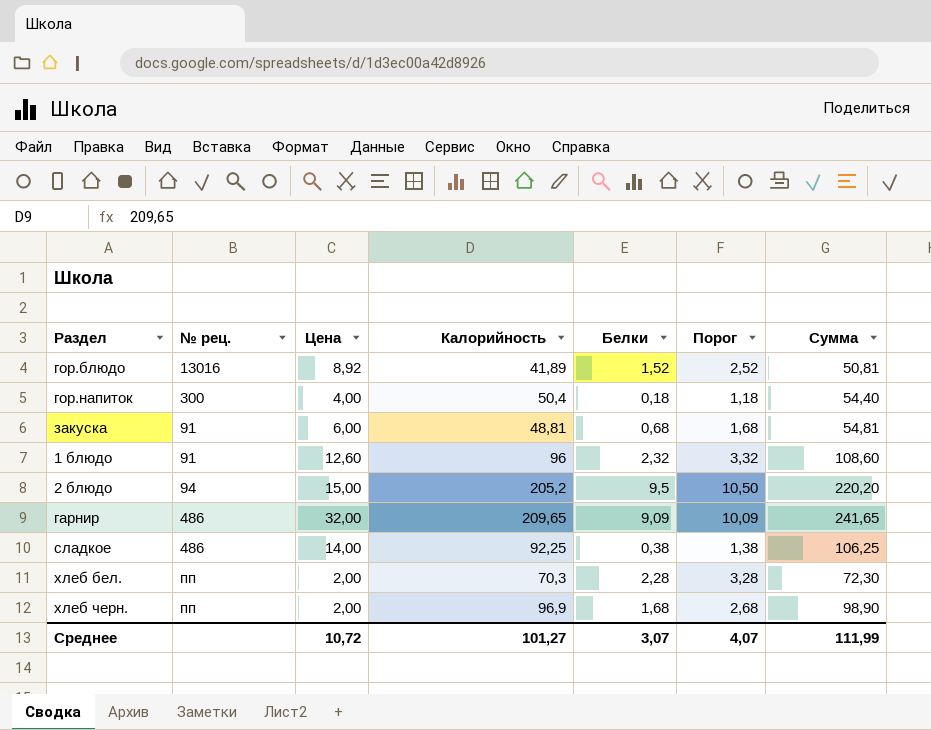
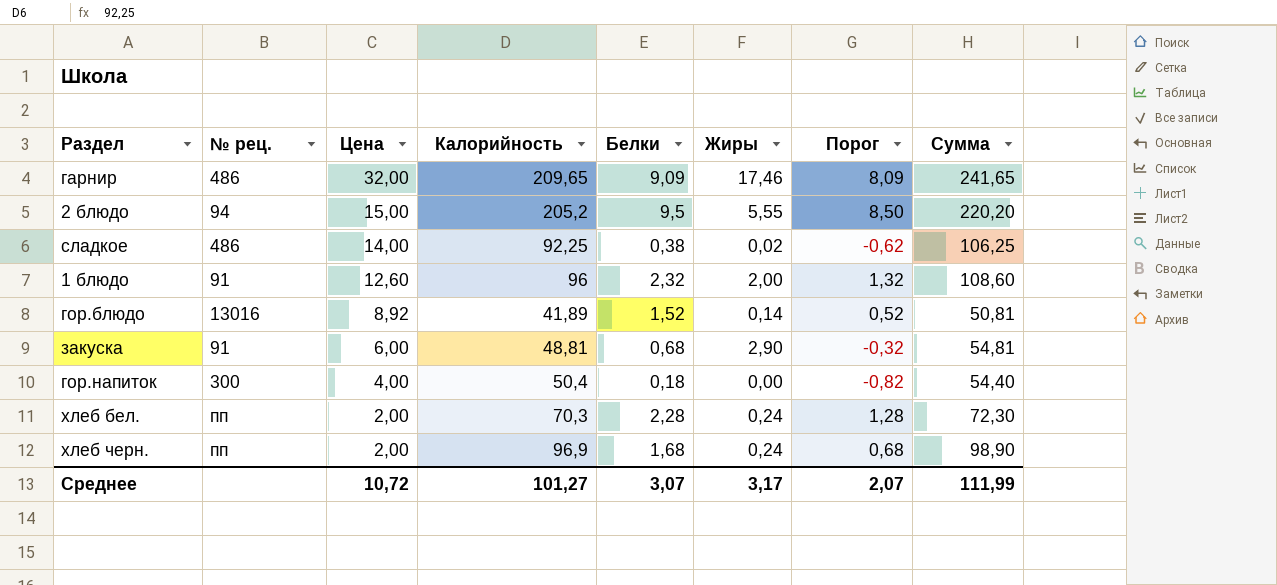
row order: none -> Цена descending
column Жиры | position: none -> 6
column Порог | formula: [Белки] + 1 -> [Белки] - 1
Среднее | Порог: 4,07 -> 2,07

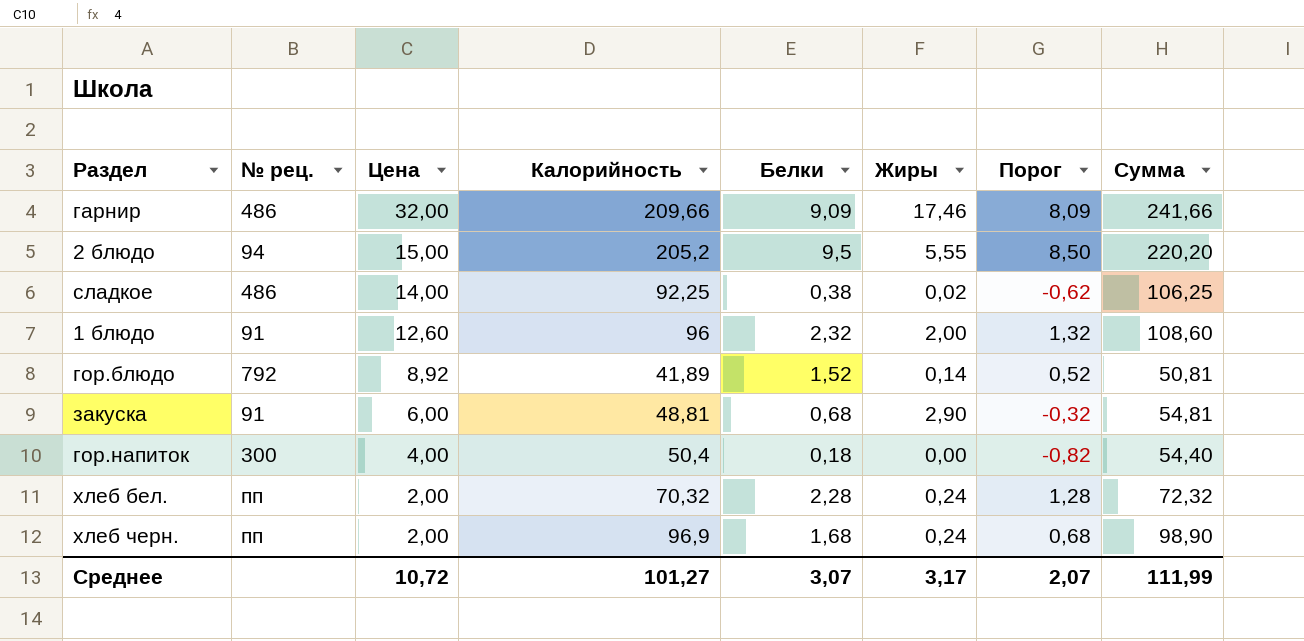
гарнир | Калорийность: 209,65 -> 209,66
гарнир | Сумма: 241,65 -> 241,66
гор.блюдо | № рец.: 13016 -> 792
хлеб бел. | Калорийность: 70,3 -> 70,32
хлеб бел. | Сумма: 72,30 -> 72,32

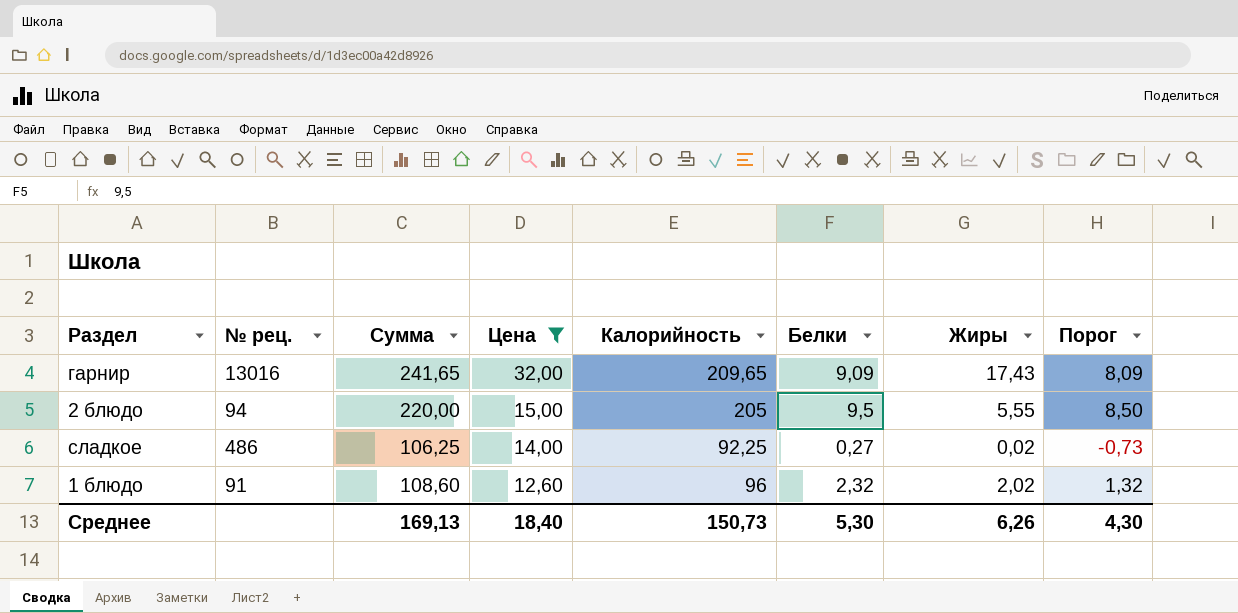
filter: none -> Цена >= 12,60
column Сумма | position: 8 -> 3
гарнир | № рец.: 486 -> 13016
гарнир | Сумма: 241,66 -> 241,65
гарнир | Калорийность: 209,66 -> 209,65
гарнир | Жиры: 17,46 -> 17,43
2 блюдо | Сумма: 220,20 -> 220,00
2 блюдо | Калорийность: 205,2 -> 205
сладкое | Белки: 0,38 -> 0,27
сладкое | Порог: -0,62 -> -0,73
1 блюдо | Жиры: 2,00 -> 2,02
Среднее | Сумма: 111,99 -> 169,13
Среднее | Цена: 10,72 -> 18,40
Среднее | Калорийность: 101,27 -> 150,73
Среднее | Белки: 3,07 -> 5,30
Среднее | Жиры: 3,17 -> 6,26
Среднее | Порог: 2,07 -> 4,30

